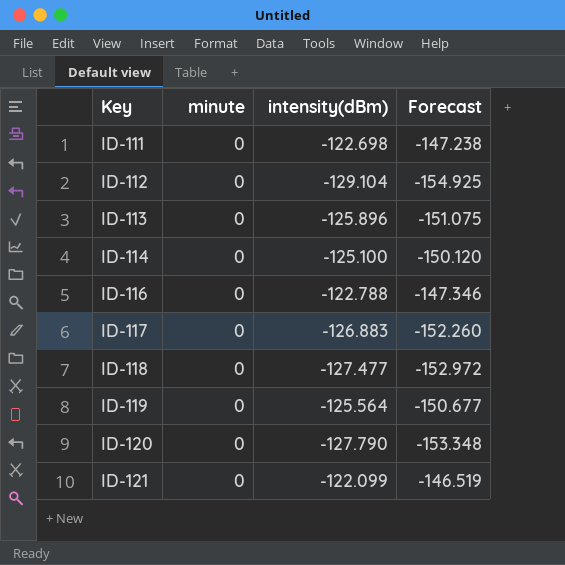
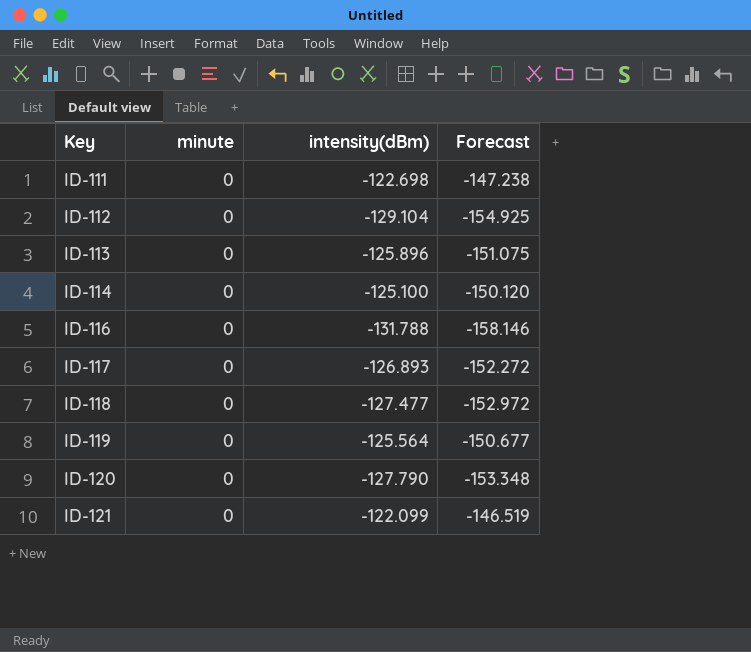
ID-116 | intensity(dBm): -122.788 -> -131.788
ID-116 | Forecast: -147.346 -> -158.146
ID-117 | intensity(dBm): -126.883 -> -126.893
ID-117 | Forecast: -152.260 -> -152.272

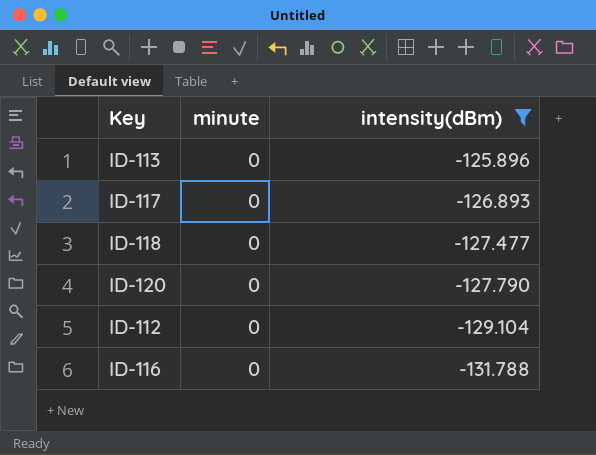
filter: none -> intensity(dBm) <= -125.896
row order: Key ascending -> intensity(dBm) descending
column Forecast | formula: [intensity(dBm)] * 1.2 -> none

